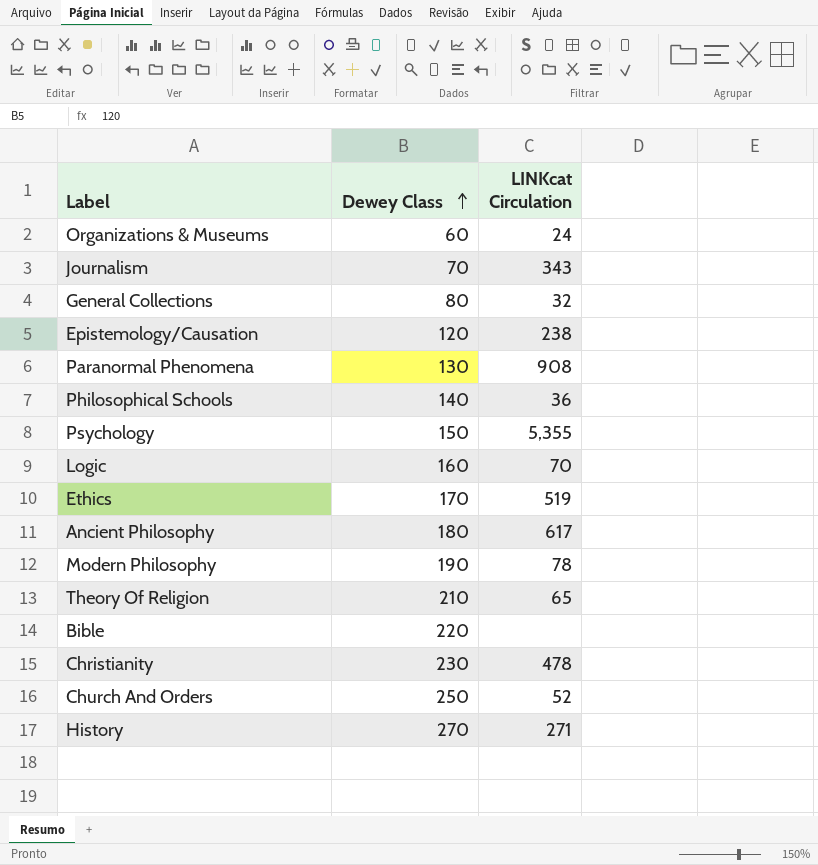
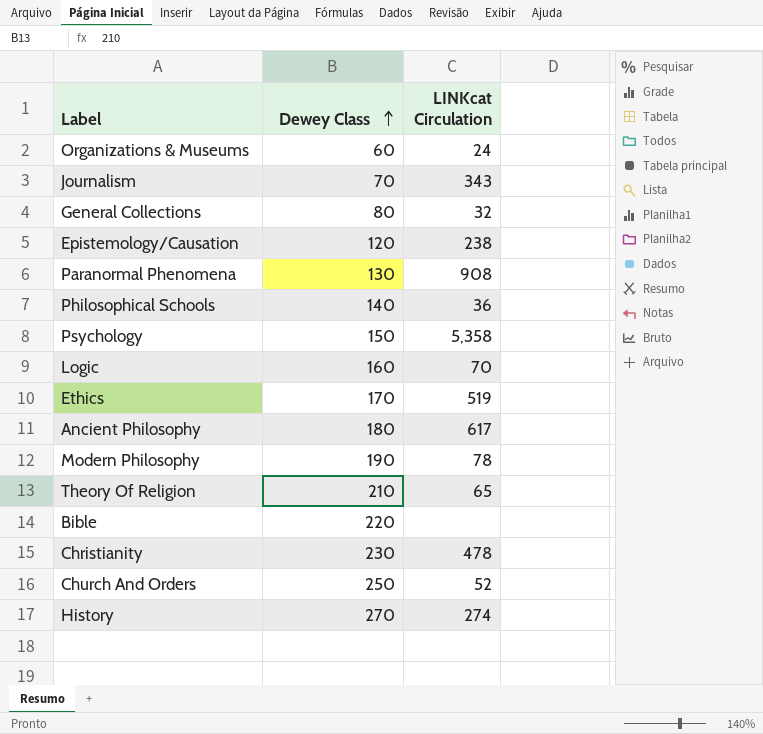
Psychology | LINKcat Circulation: 5,355 -> 5,358
History | LINKcat Circulation: 271 -> 274

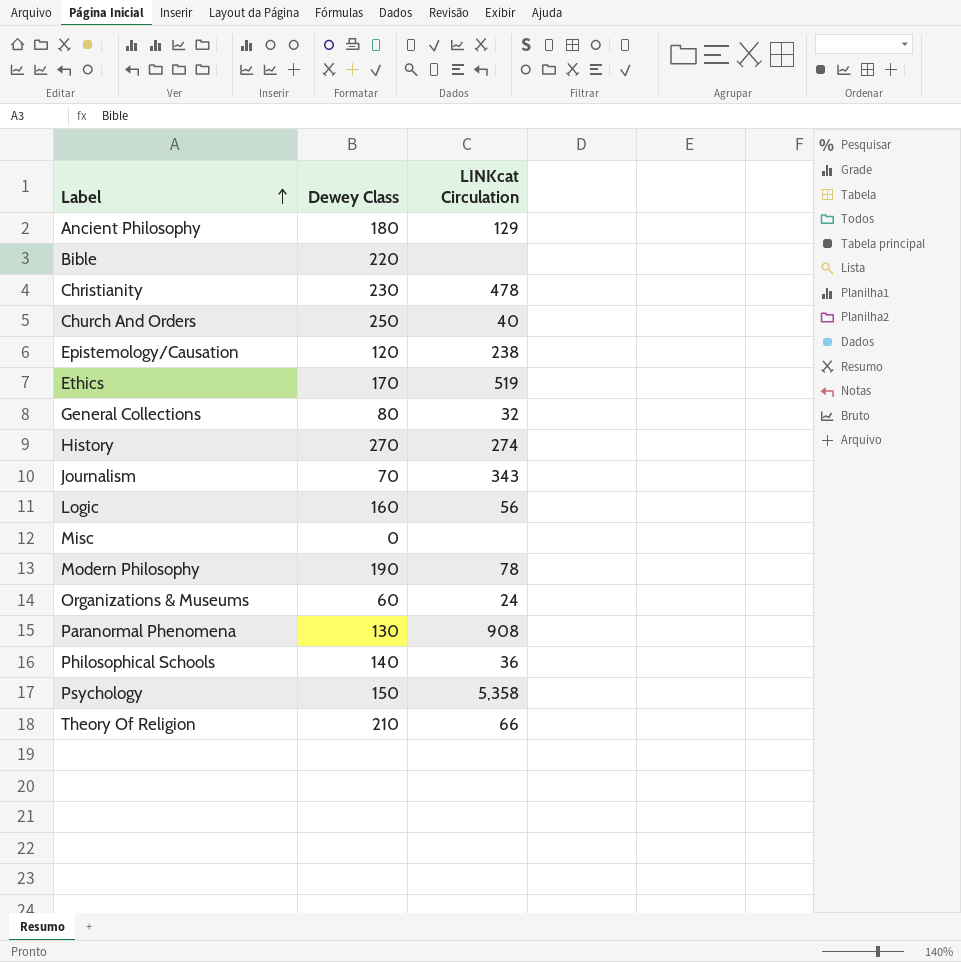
row order: Dewey Class ascending -> Label ascending
Ancient Philosophy | LINKcat Circulation: 617 -> 129
Church And Orders | LINKcat Circulation: 52 -> 40
Logic | LINKcat Circulation: 70 -> 56
row Misc: none -> 0 | none
Theory Of Religion | LINKcat Circulation: 65 -> 66

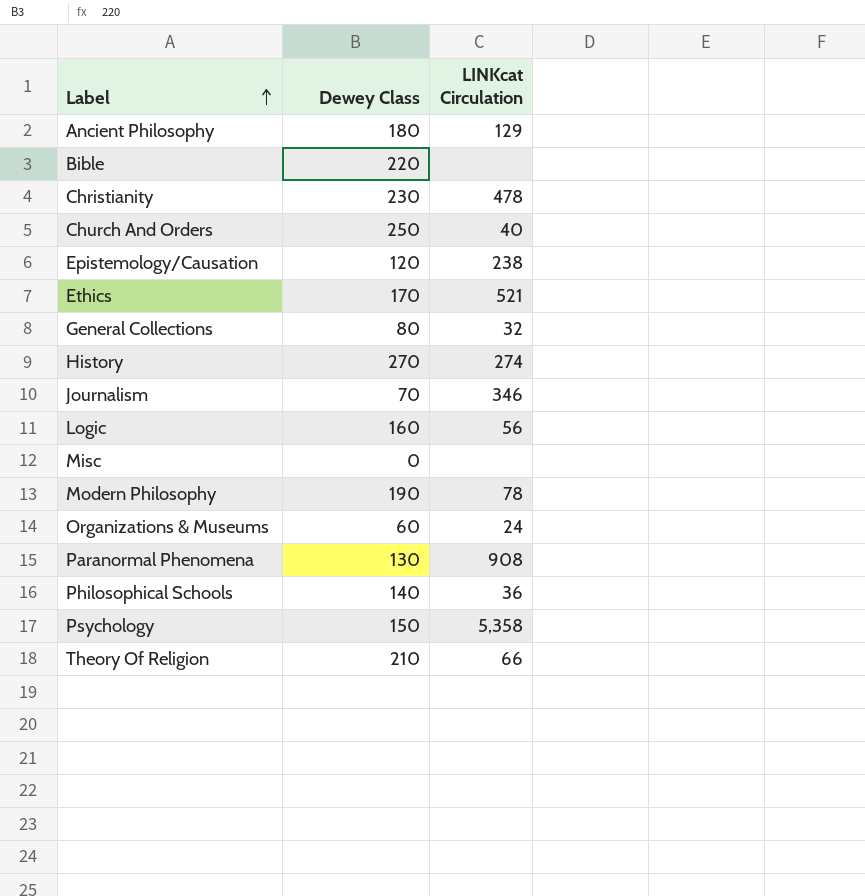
Ethics | LINKcat Circulation: 519 -> 521
Journalism | LINKcat Circulation: 343 -> 346

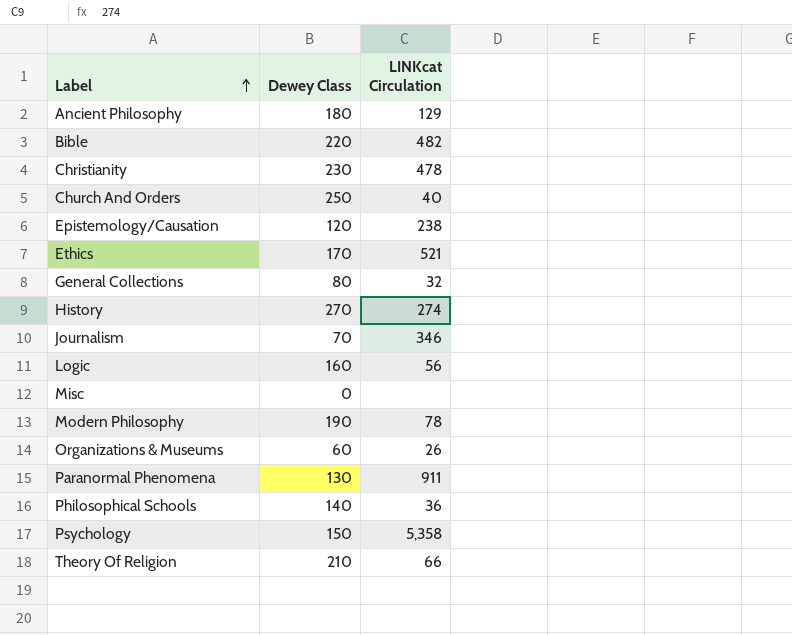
Bible | LINKcat Circulation: none -> 482
Organizations & Museums | LINKcat Circulation: 24 -> 26
Paranormal Phenomena | LINKcat Circulation: 908 -> 911

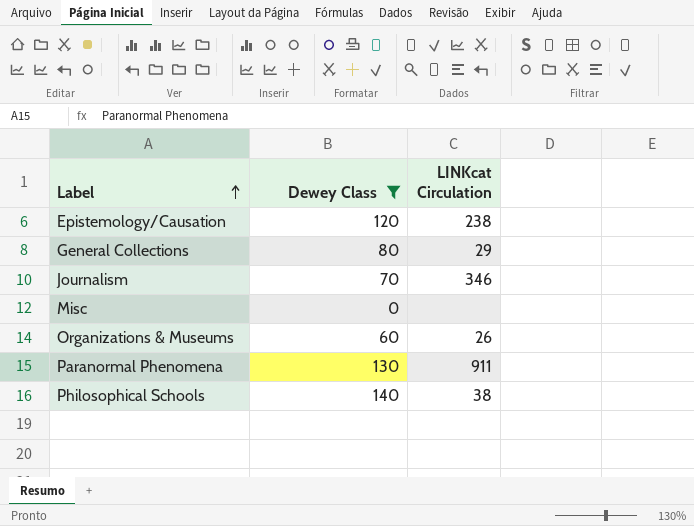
filter: none -> Dewey Class <= 140
General Collections | LINKcat Circulation: 32 -> 29
Philosophical Schools | LINKcat Circulation: 36 -> 38

